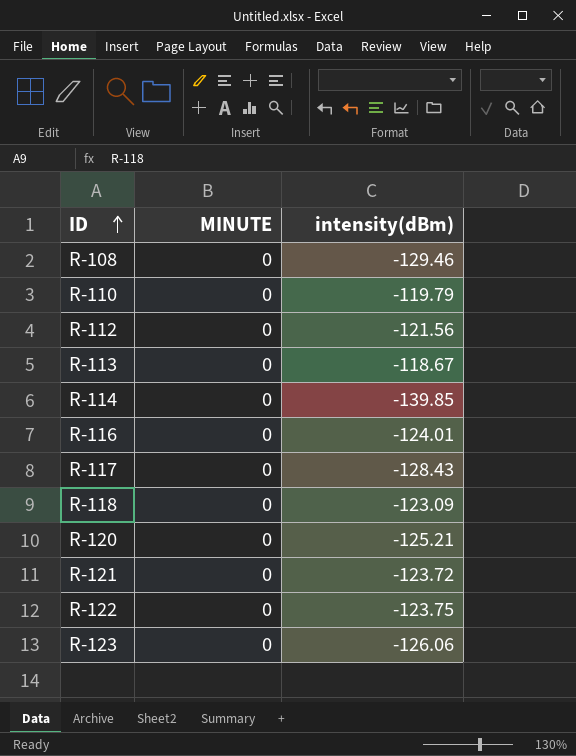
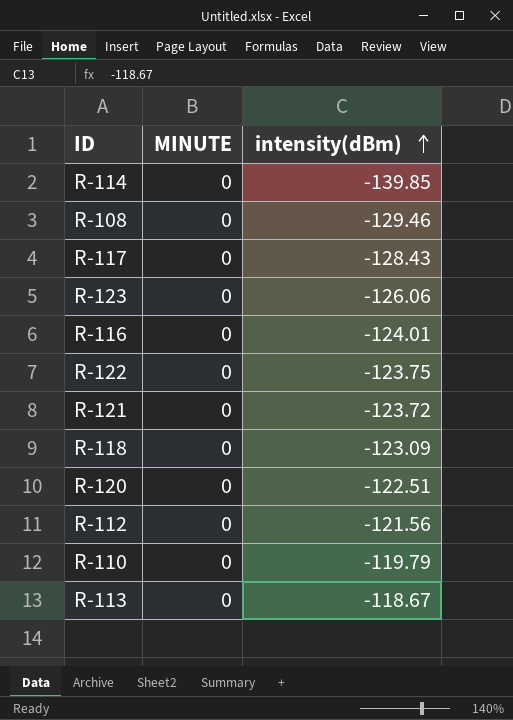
row order: ID ascending -> intensity(dBm) ascending
R-120 | intensity(dBm): -125.21 -> -122.51

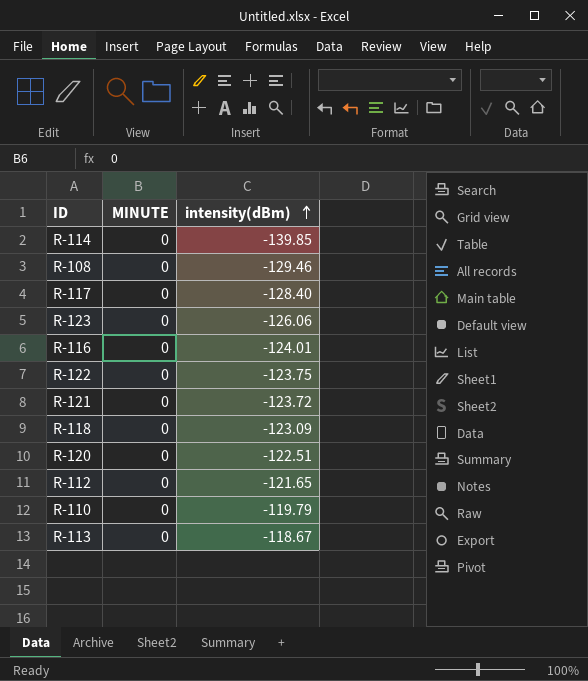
R-117 | intensity(dBm): -128.43 -> -128.40
R-112 | intensity(dBm): -121.56 -> -121.65

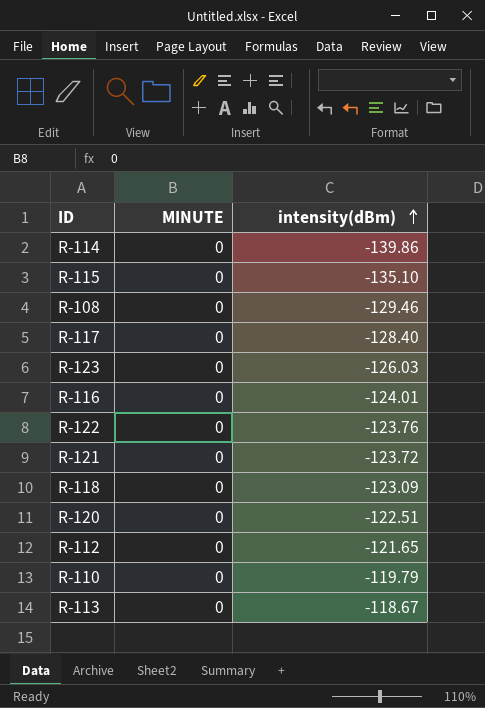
R-114 | intensity(dBm): -139.85 -> -139.86
row R-115: none -> 0 | -135.10
R-123 | intensity(dBm): -126.06 -> -126.03
R-122 | intensity(dBm): -123.75 -> -123.76

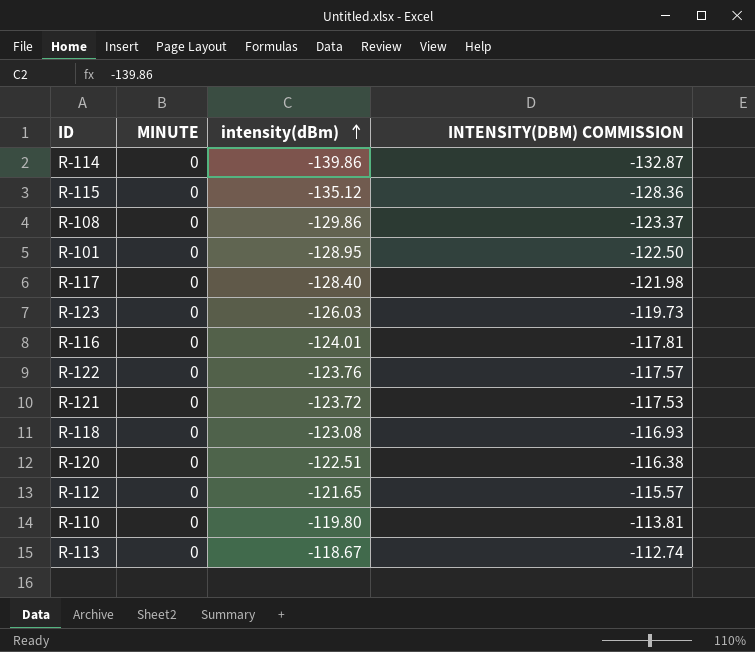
column INTENSITY(DBM) COMMISSION | formula: none -> [intensity(dBm)] * 0.95
R-115 | intensity(dBm): -135.10 -> -135.12
R-108 | intensity(dBm): -129.46 -> -129.86
row R-101: none -> 0 | -128.95 | -122.50
R-118 | intensity(dBm): -123.09 -> -123.08
R-110 | intensity(dBm): -119.79 -> -119.80

